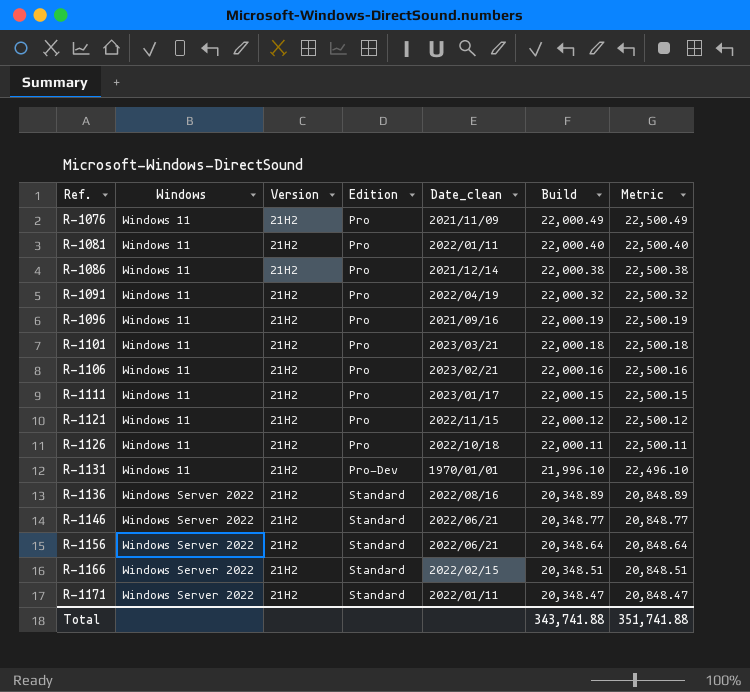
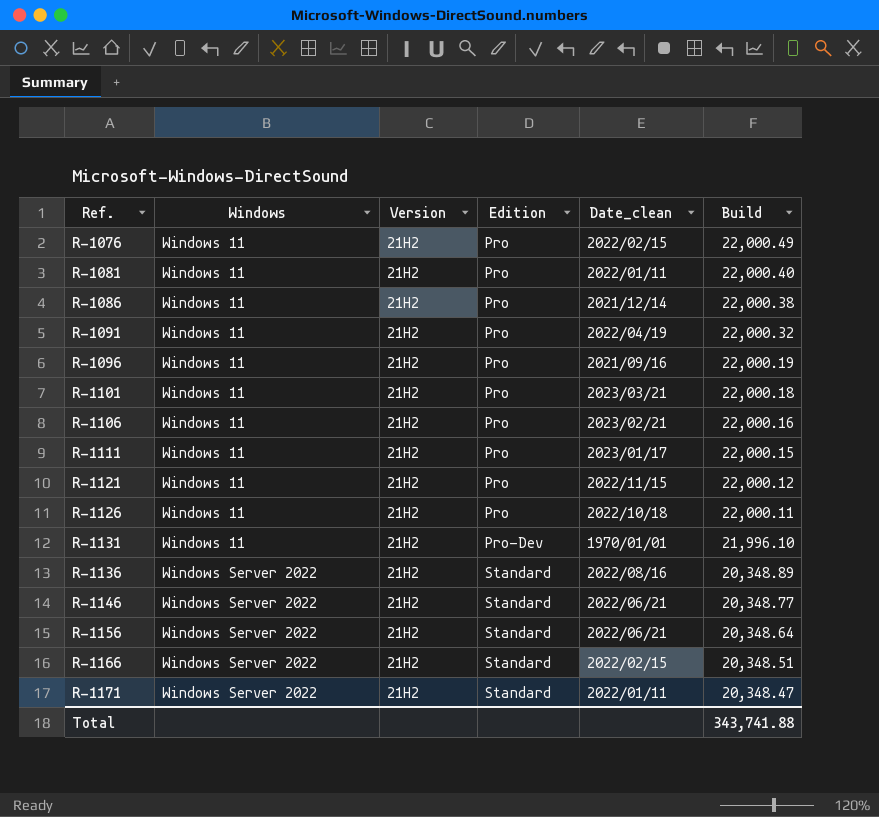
column Metric | formula: [Build] + 500 -> none
R-1076 | Date_clean: 2021/11/09 -> 2022/02/15

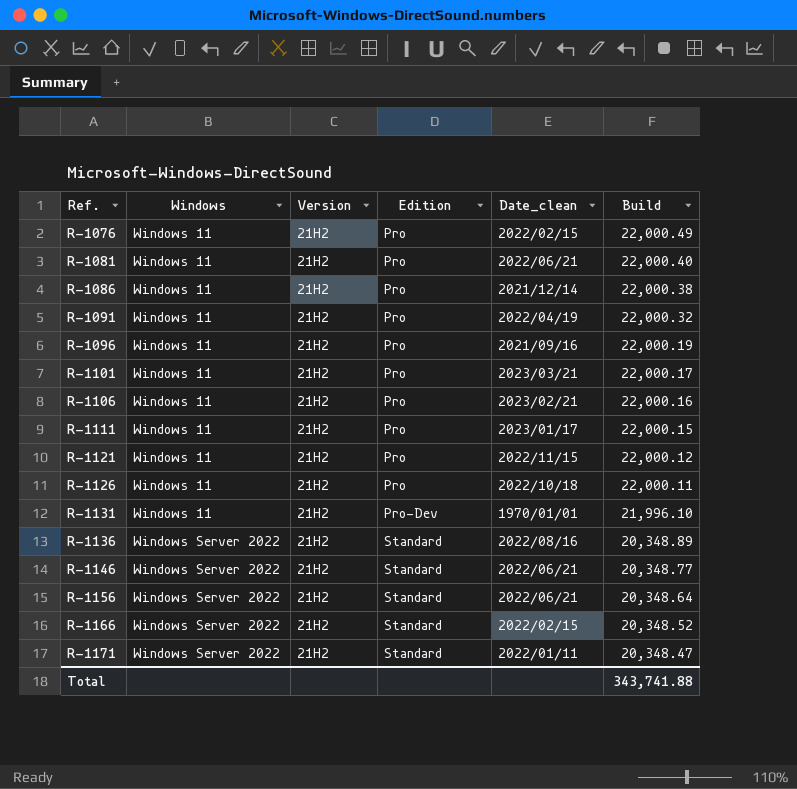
R-1081 | Date_clean: 2022/01/11 -> 2022/06/21
R-1101 | Build: 22,000.18 -> 22,000.17
R-1166 | Build: 20,348.51 -> 20,348.52

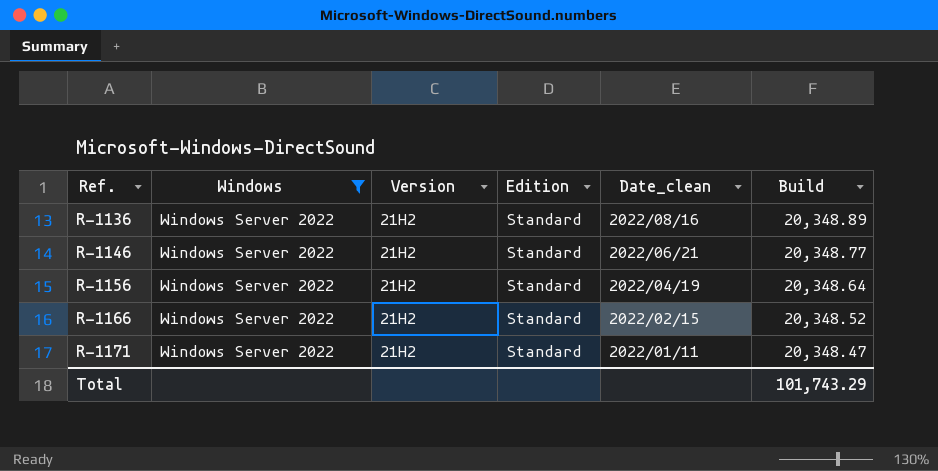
filter: none -> Windows = Windows Server 2022
R-1156 | Date_clean: 2022/06/21 -> 2022/04/19
Total | Build: 343,741.88 -> 101,743.29

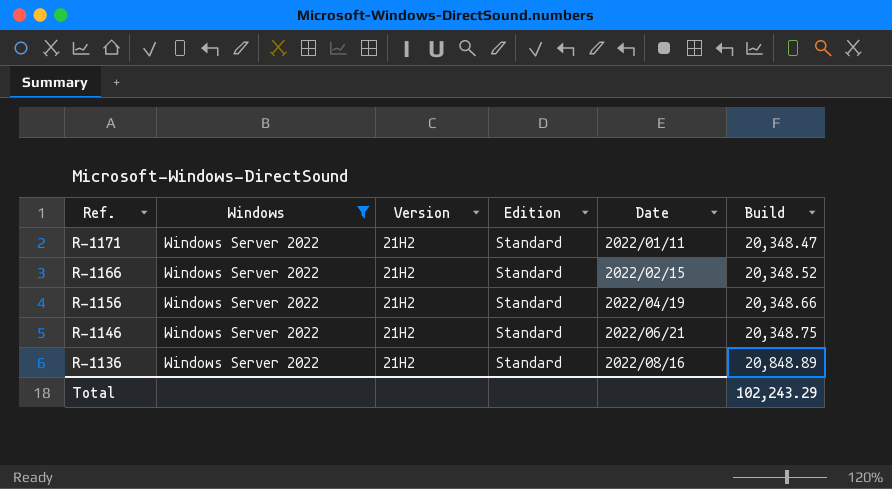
row order: Ref. ascending -> Ref. descending
column name: Date_clean -> Date
R-1156 | Build: 20,348.64 -> 20,348.66
R-1146 | Build: 20,348.77 -> 20,348.75
R-1136 | Build: 20,348.89 -> 20,848.89
Total | Build: 101,743.29 -> 102,243.29

